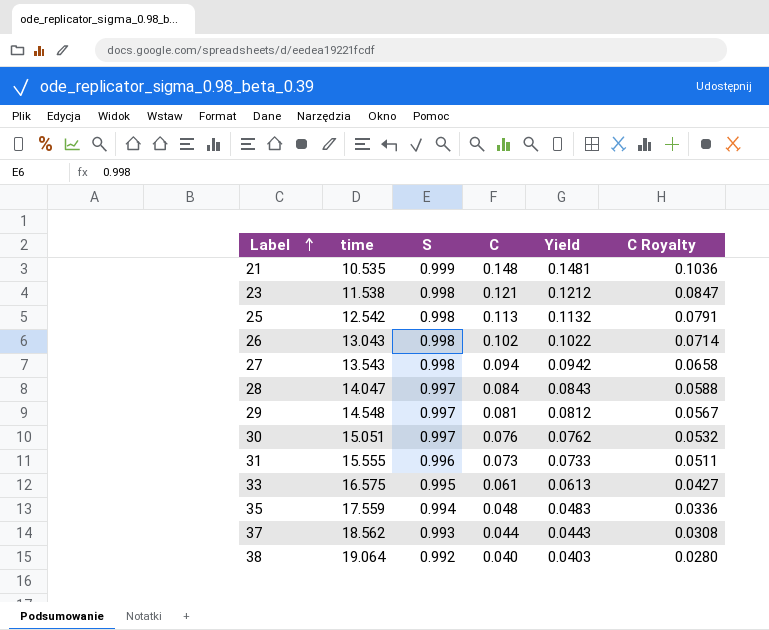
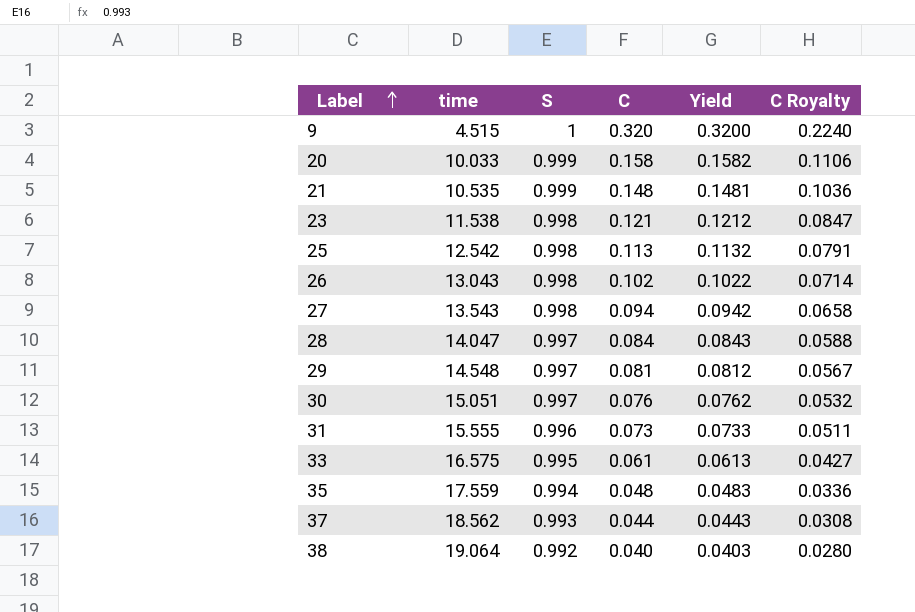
row 9: none -> 4.515 | 1 | 0.320 | 0.3200 | 0.2240
row 20: none -> 10.033 | 0.999 | 0.158 | 0.1582 | 0.1106

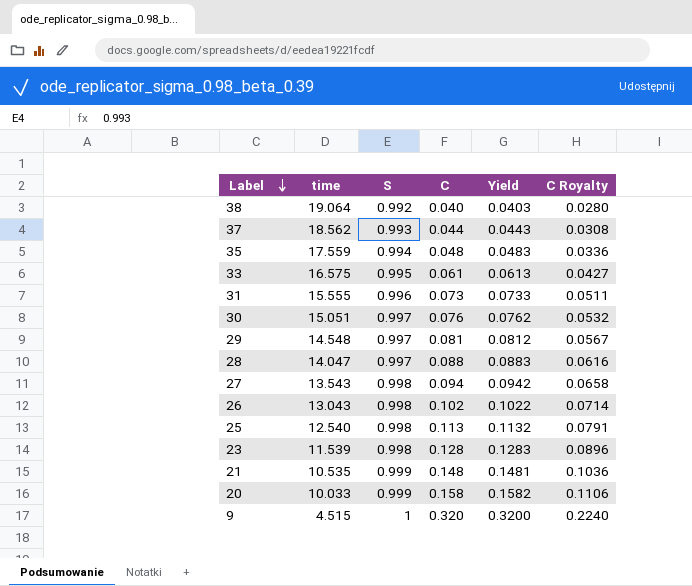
row order: Label ascending -> Label descending
28 | C: 0.084 -> 0.088
28 | Yield: 0.0843 -> 0.0883
28 | C Royalty: 0.0588 -> 0.0616
25 | time: 12.542 -> 12.540
23 | time: 11.538 -> 11.539
23 | C: 0.121 -> 0.128
23 | Yield: 0.1212 -> 0.1283
23 | C Royalty: 0.0847 -> 0.0896

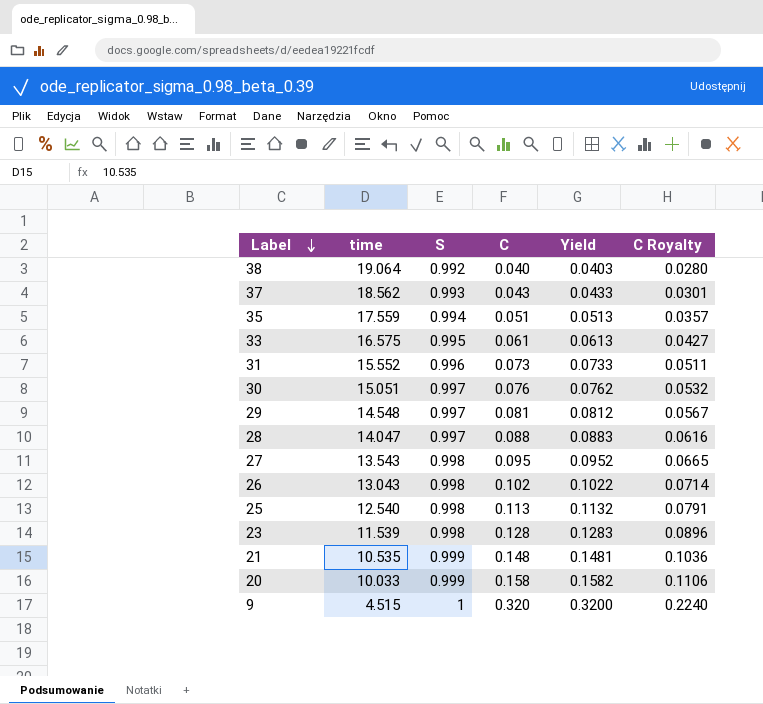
37 | C: 0.044 -> 0.043
37 | Yield: 0.0443 -> 0.0433
37 | C Royalty: 0.0308 -> 0.0301
35 | C: 0.048 -> 0.051
35 | Yield: 0.0483 -> 0.0513
35 | C Royalty: 0.0336 -> 0.0357
31 | time: 15.555 -> 15.552
27 | C: 0.094 -> 0.095
27 | Yield: 0.0942 -> 0.0952
27 | C Royalty: 0.0658 -> 0.0665

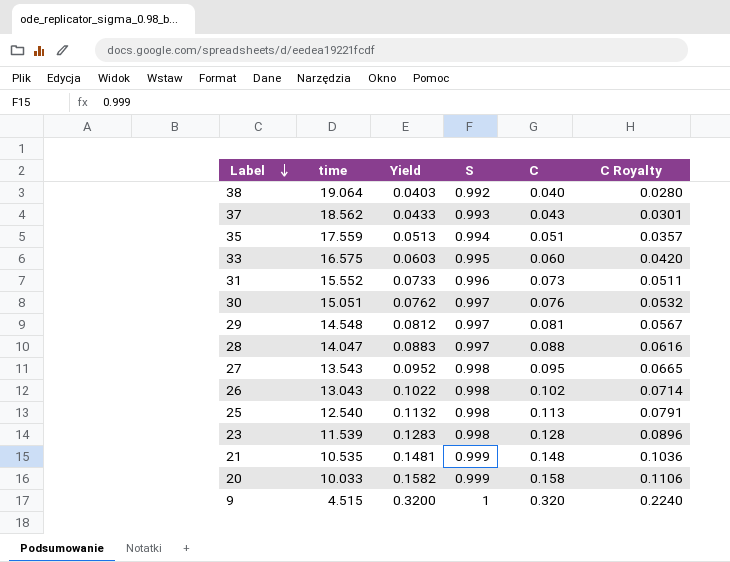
column Yield | position: 5 -> 3
33 | Yield: 0.0613 -> 0.0603
33 | C: 0.061 -> 0.060
33 | C Royalty: 0.0427 -> 0.0420

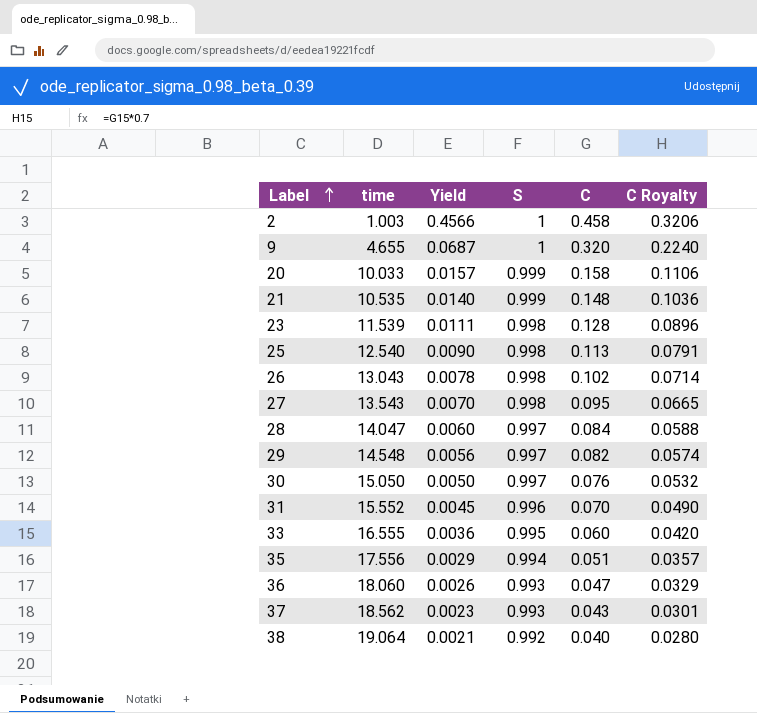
row order: Label descending -> Label ascending
column Yield | formula: [C] / [S] -> [C] / [time]
row 2: none -> 1.003 | 0.4566 | 1 | 0.458 | 0.3206
9 | time: 4.515 -> 4.655
28 | C: 0.088 -> 0.084
28 | C Royalty: 0.0616 -> 0.0588
29 | C: 0.081 -> 0.082
29 | C Royalty: 0.0567 -> 0.0574
30 | time: 15.051 -> 15.050
31 | C: 0.073 -> 0.070
31 | C Royalty: 0.0511 -> 0.0490
33 | time: 16.575 -> 16.555
35 | time: 17.559 -> 17.556
row 36: none -> 18.060 | 0.0026 | 0.993 | 0.047 | 0.0329

